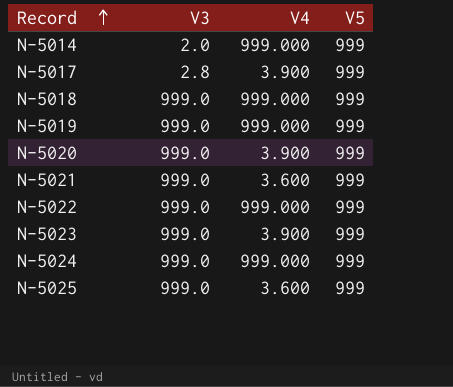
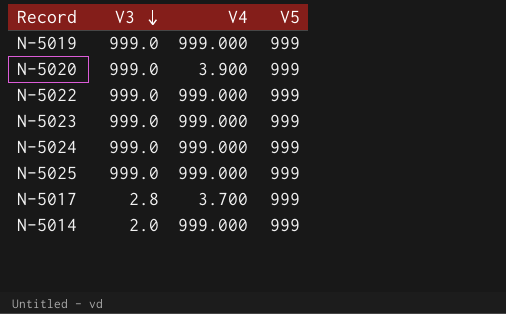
row order: Record ascending -> V3 descending
row N-5018: 999.0 | 999.000 | 999 -> none
row N-5021: 999.0 | 3.600 | 999 -> none
N-5023 | V4: 3.900 -> 999.000
N-5025 | V4: 3.600 -> 999.000
N-5017 | V4: 3.900 -> 3.700

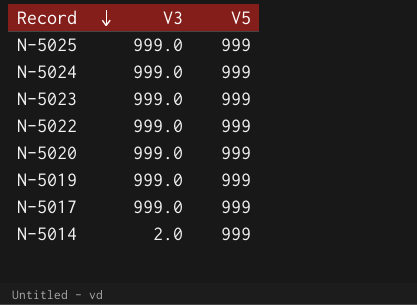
row order: V3 descending -> Record descending
column V4 | position: 3 -> none
N-5017 | V3: 2.8 -> 999.0

